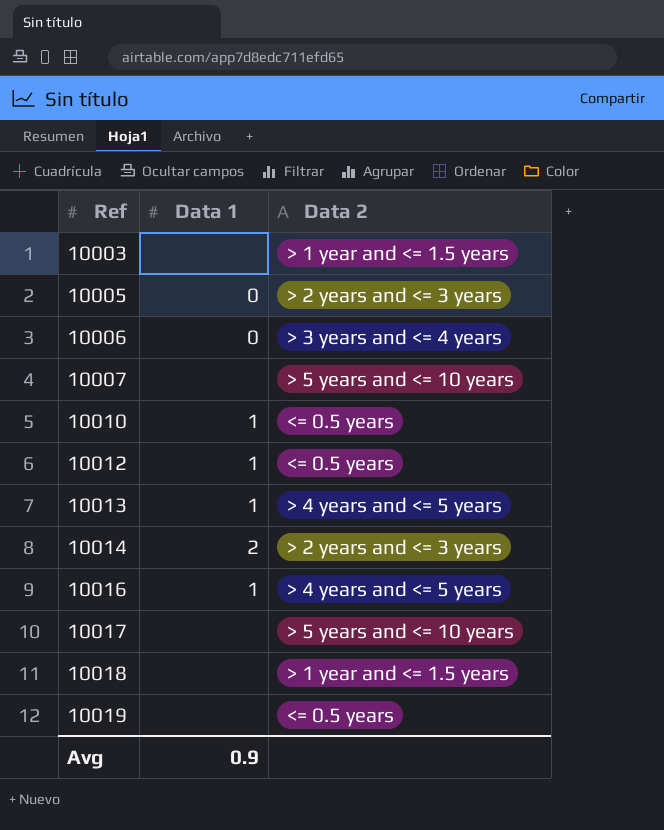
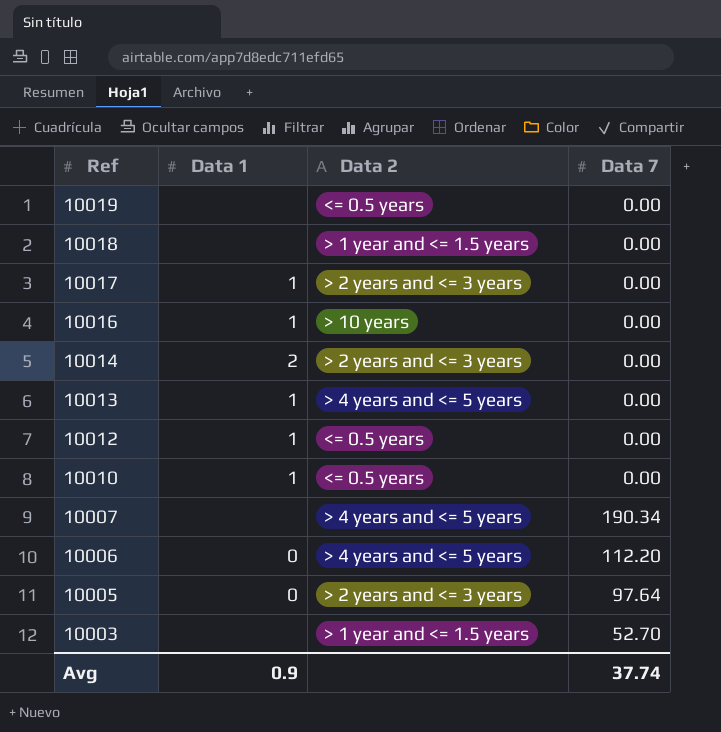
row order: Ref ascending -> Ref descending
column Data 7 | position: none -> 4
10017 | Data 1: none -> 1
10017 | Data 2: > 5 years and <= 10 years -> > 2 years and <= 3 years
10016 | Data 2: > 4 years and <= 5 years -> > 10 years
10007 | Data 2: > 5 years and <= 10 years -> > 4 years and <= 5 years
10006 | Data 2: > 3 years and <= 4 years -> > 4 years and <= 5 years

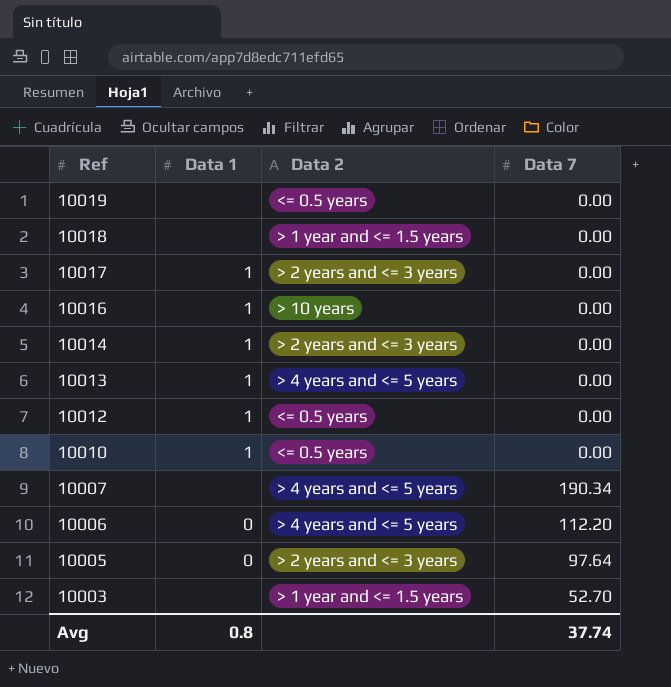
10014 | Data 1: 2 -> 1
Avg | Data 1: 0.9 -> 0.8

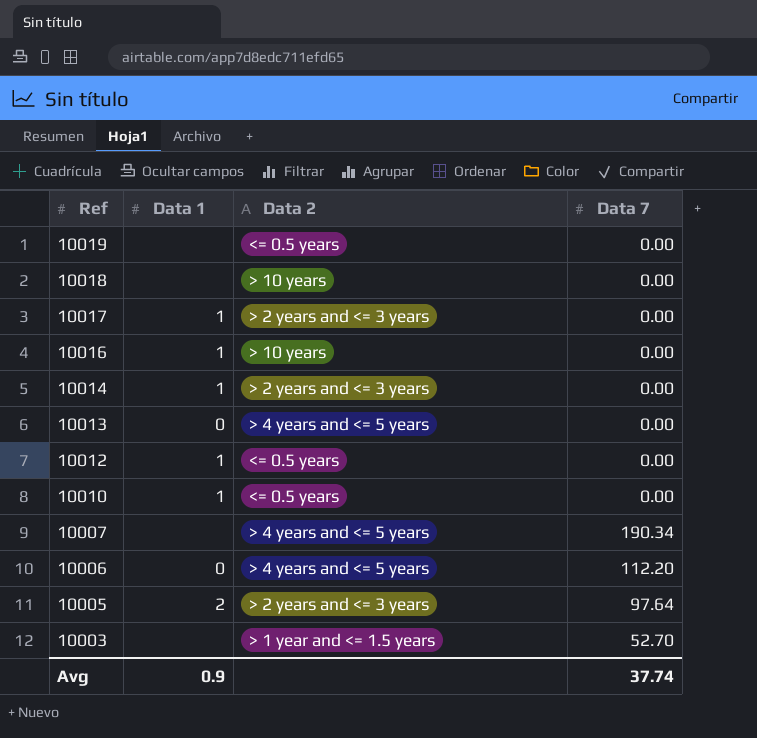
10018 | Data 2: > 1 year and <= 1.5 years -> > 10 years
10013 | Data 1: 1 -> 0
10005 | Data 1: 0 -> 2
Avg | Data 1: 0.8 -> 0.9

